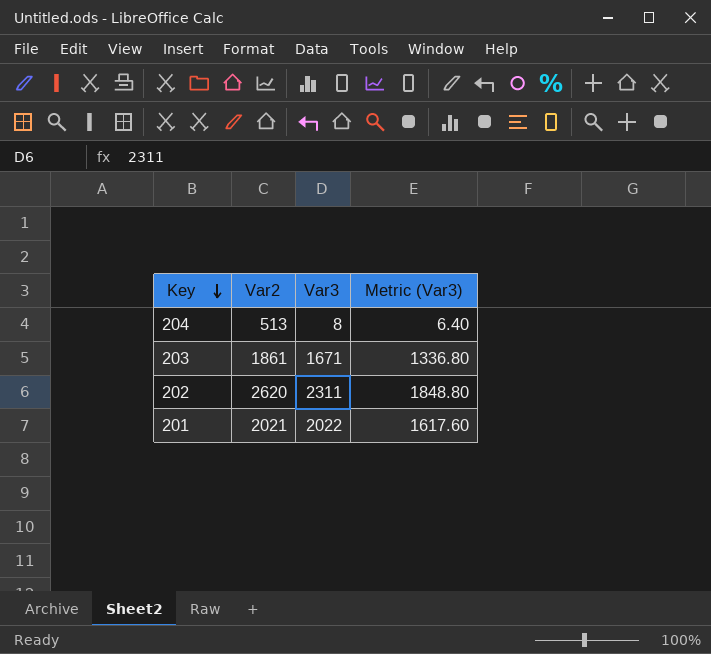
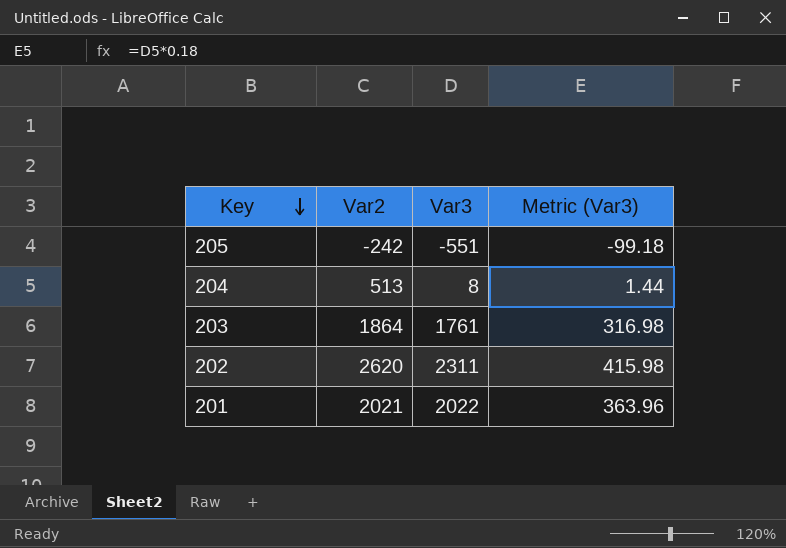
column Metric (Var3) | formula: [Var3] * 0.8 -> [Var3] * 0.18
row 205: none -> -242 | -551 | -99.18
203 | Var2: 1861 -> 1864
203 | Var3: 1671 -> 1761

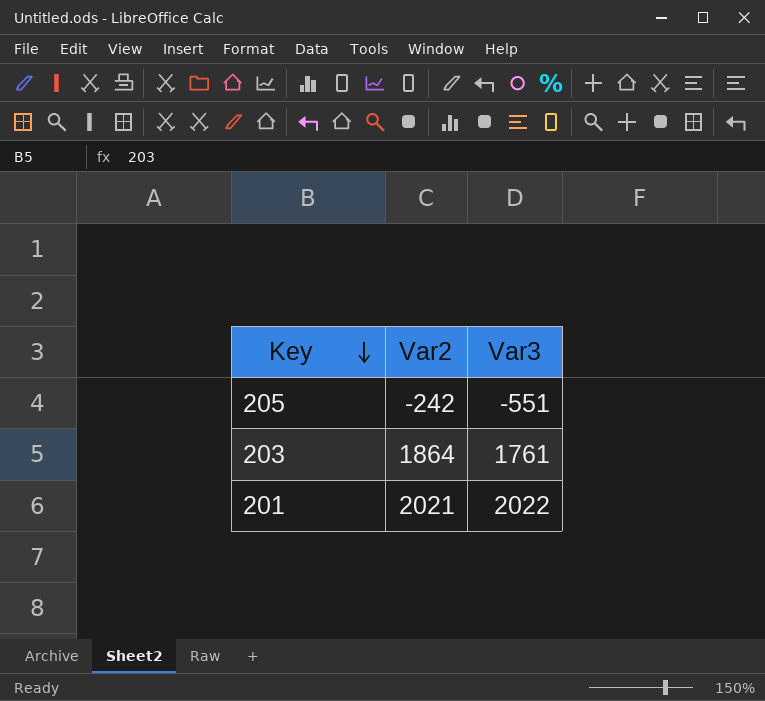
column Metric (Var3) | formula: [Var3] * 0.18 -> none
row 204: 513 | 8 | 1.44 -> none
row 202: 2620 | 2311 | 415.98 -> none

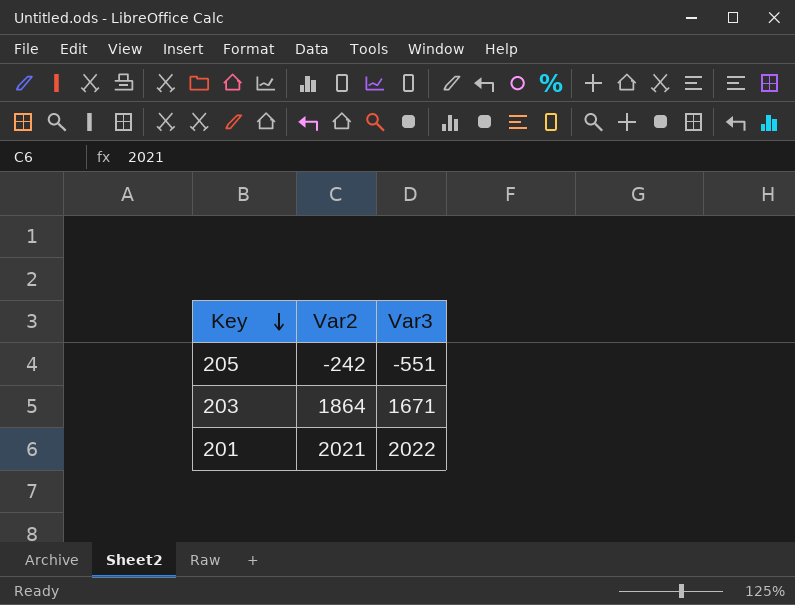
203 | Var3: 1761 -> 1671

